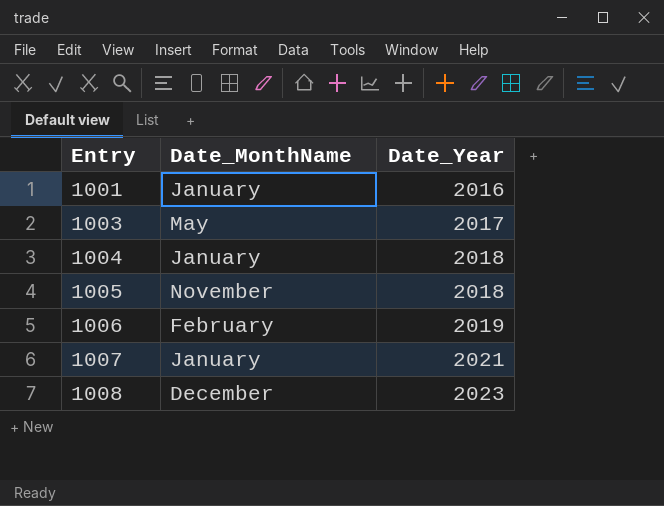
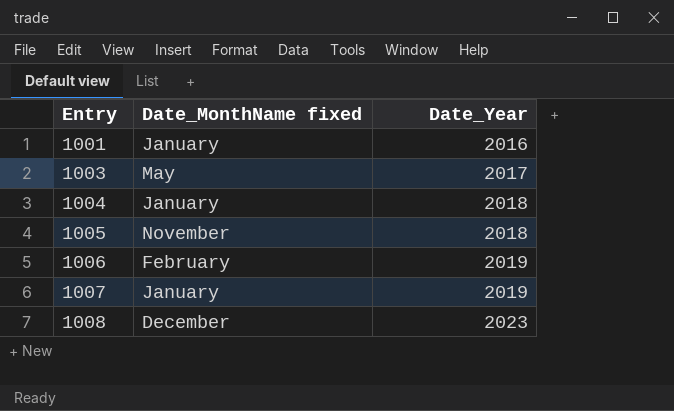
column name: Date_MonthName -> Date_MonthName fixed
1007 | Date_Year: 2021 -> 2019

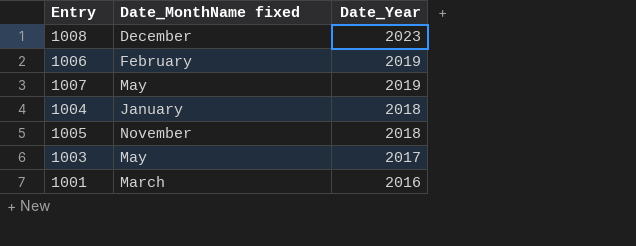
row order: Entry ascending -> Date_Year descending
1007 | Date_MonthName fixed: January -> May
1001 | Date_MonthName fixed: January -> March

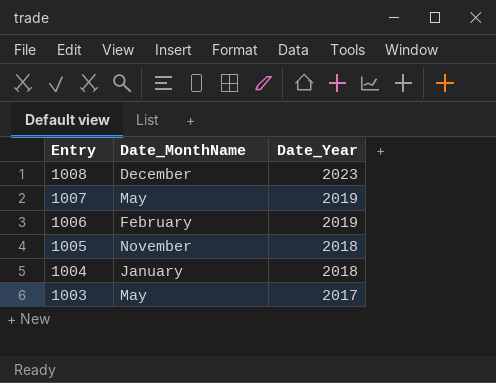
row order: Date_Year descending -> Entry descending
column name: Date_MonthName fixed -> Date_MonthName
row 1001: March | 2016 -> none

